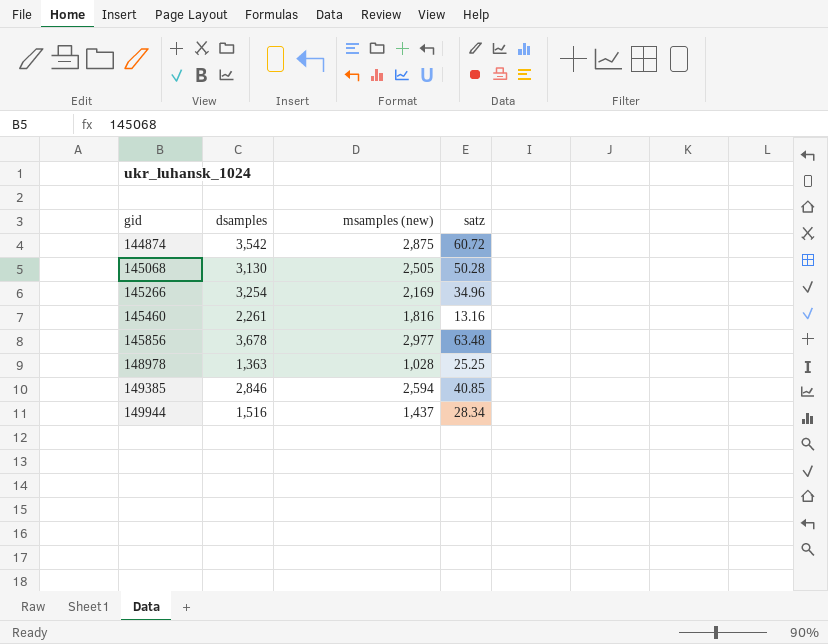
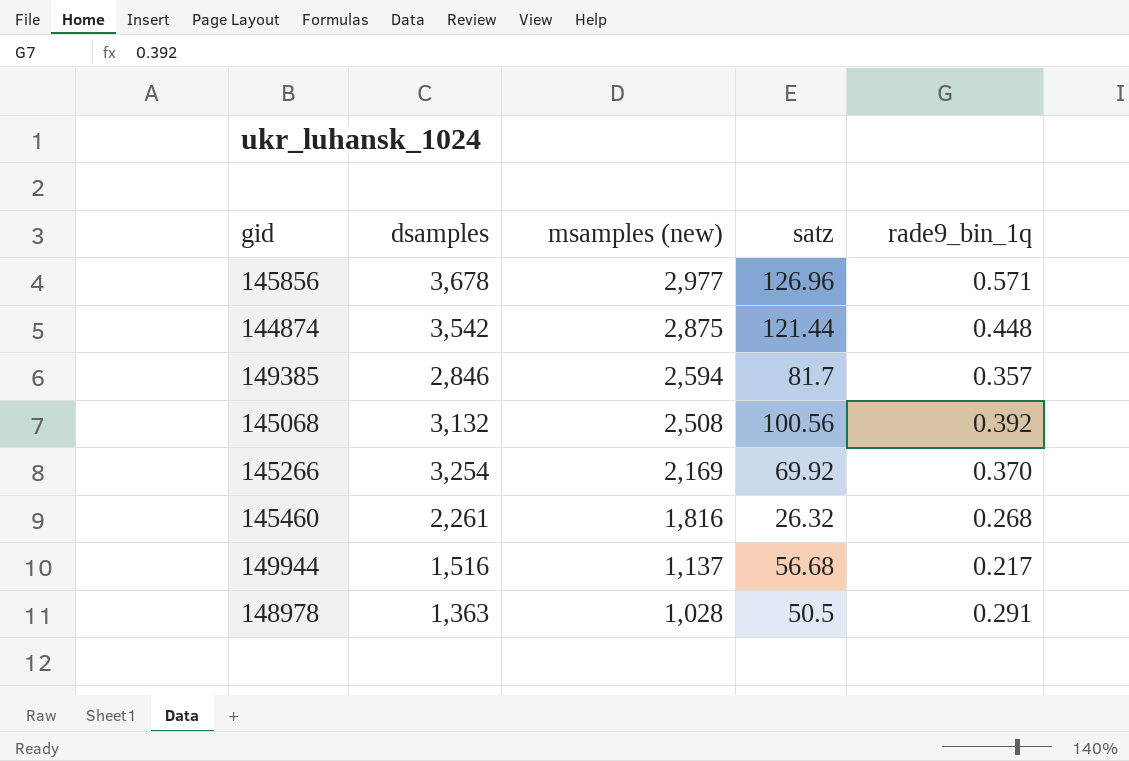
row order: gid ascending -> msamples (new) descending
column rade9_bin_1q | position: none -> 5
145856 | satz: 63.48 -> 126.96
144874 | satz: 60.72 -> 121.44
149385 | satz: 40.85 -> 81.7
145068 | dsamples: 3,130 -> 3,132
145068 | msamples (new): 2,505 -> 2,508
145068 | satz: 50.28 -> 100.56
145266 | satz: 34.96 -> 69.92
145460 | satz: 13.16 -> 26.32
149944 | msamples (new): 1,437 -> 1,137
149944 | satz: 28.34 -> 56.68
148978 | satz: 25.25 -> 50.5

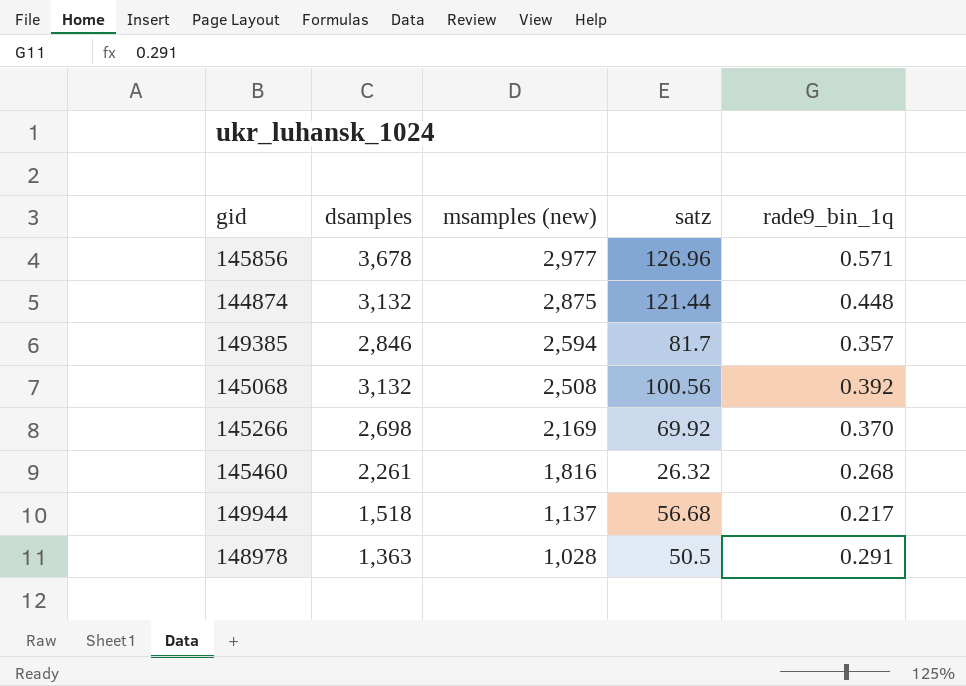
144874 | dsamples: 3,542 -> 3,132
145266 | dsamples: 3,254 -> 2,698
149944 | dsamples: 1,516 -> 1,518

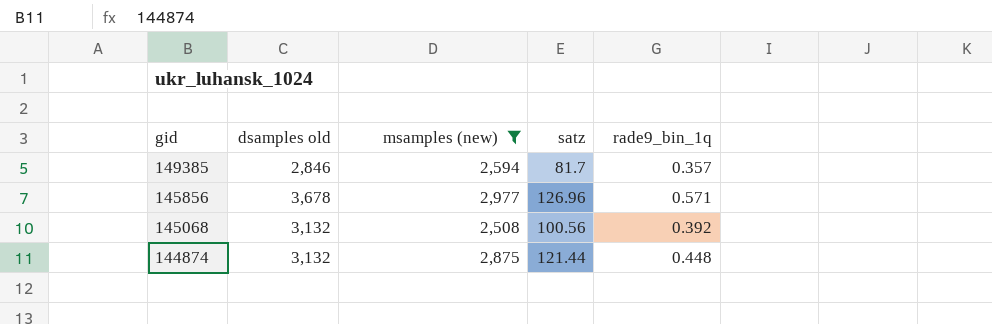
filter: none -> msamples (new) >= 2,508
row order: msamples (new) descending -> gid descending
column name: dsamples -> dsamples old

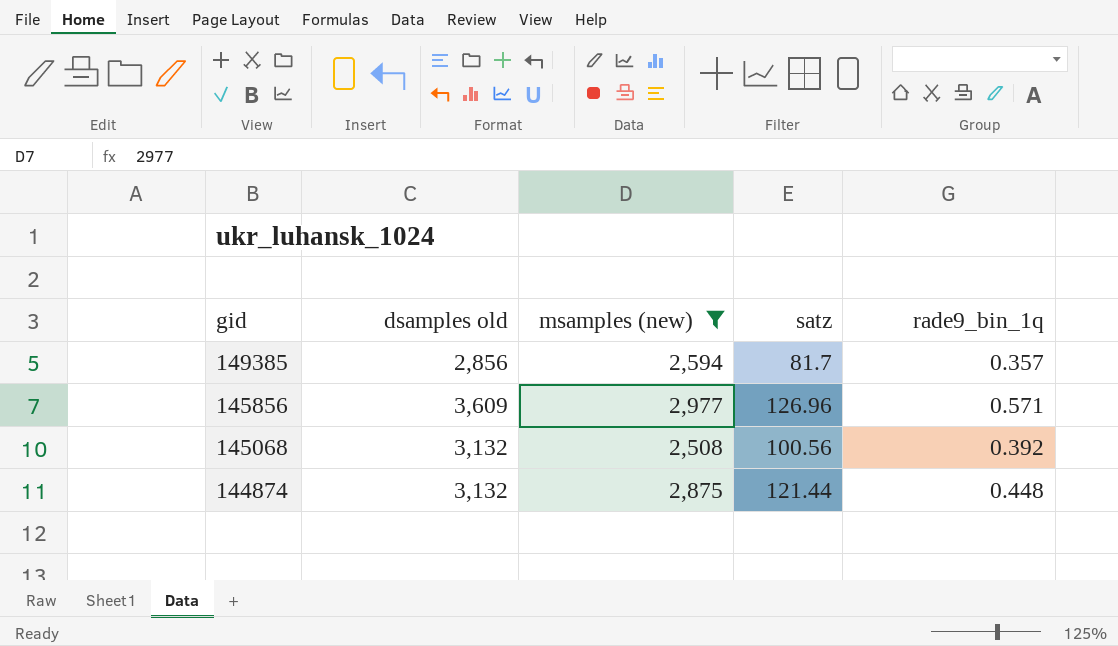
149385 | dsamples old: 2,846 -> 2,856
145856 | dsamples old: 3,678 -> 3,609

